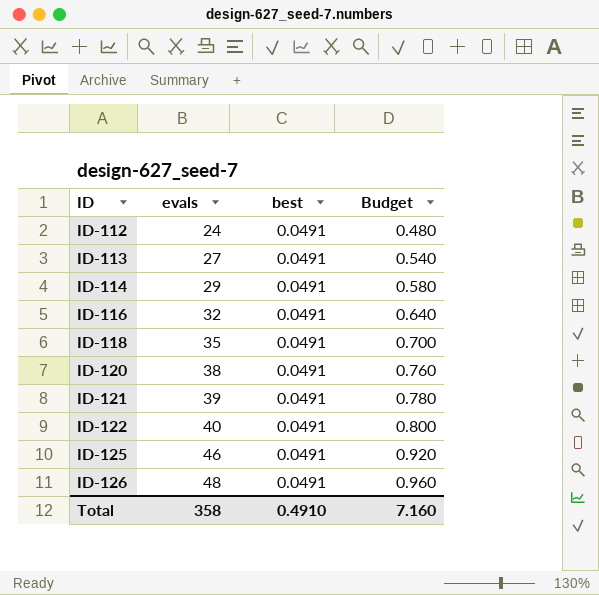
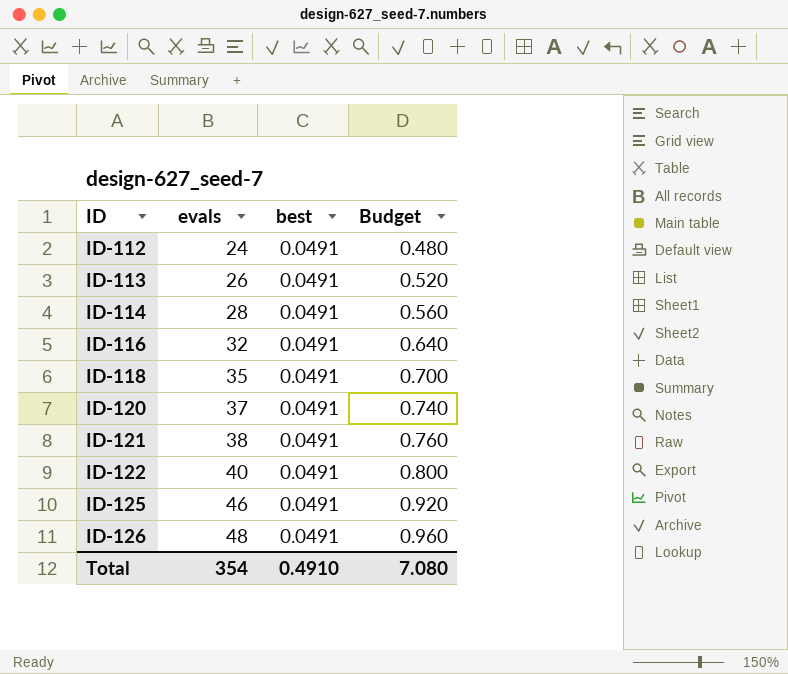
ID-113 | evals: 27 -> 26
ID-113 | Budget: 0.540 -> 0.520
ID-114 | evals: 29 -> 28
ID-114 | Budget: 0.580 -> 0.560
ID-120 | evals: 38 -> 37
ID-120 | Budget: 0.760 -> 0.740
ID-121 | evals: 39 -> 38
ID-121 | Budget: 0.780 -> 0.760
Total | evals: 358 -> 354
Total | Budget: 7.160 -> 7.080

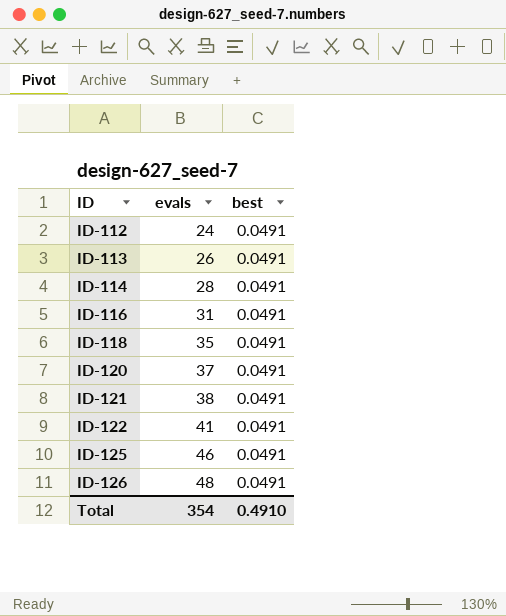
column Budget | formula: [evals] * 0.02 -> none
ID-116 | evals: 32 -> 31
ID-122 | evals: 40 -> 41

